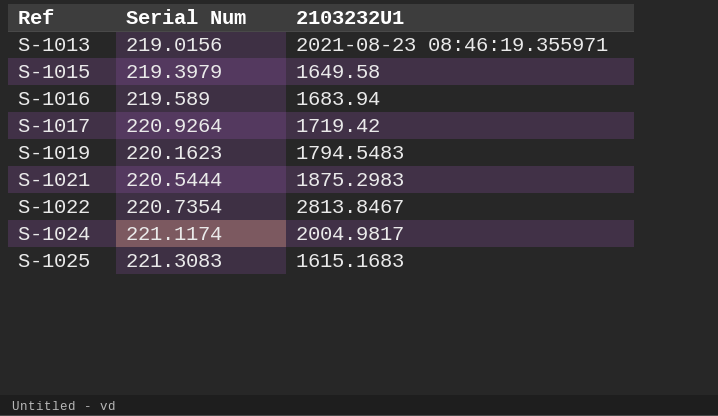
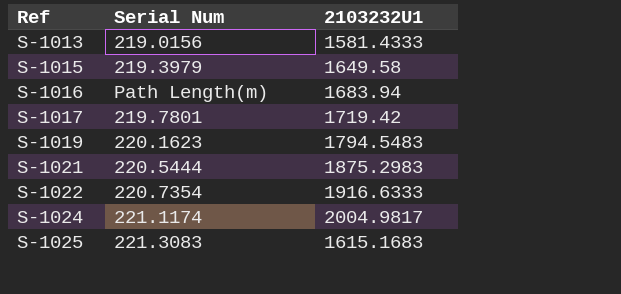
S-1013 | 2103232U1: 2021-08-23 08:46:19.355971 -> 1581.4333
S-1016 | Serial Num: 219.589 -> Path Length(m)
S-1017 | Serial Num: 220.9264 -> 219.7801
S-1022 | 2103232U1: 2813.8467 -> 1916.6333

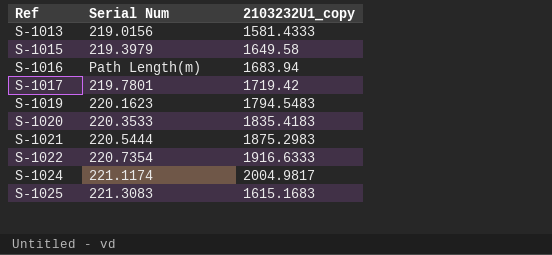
column name: 2103232U1 -> 2103232U1_copy
row S-1020: none -> 220.3533 | 1835.4183

